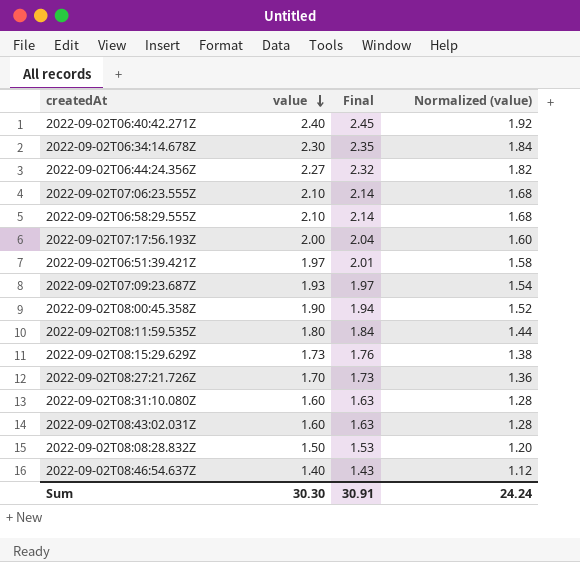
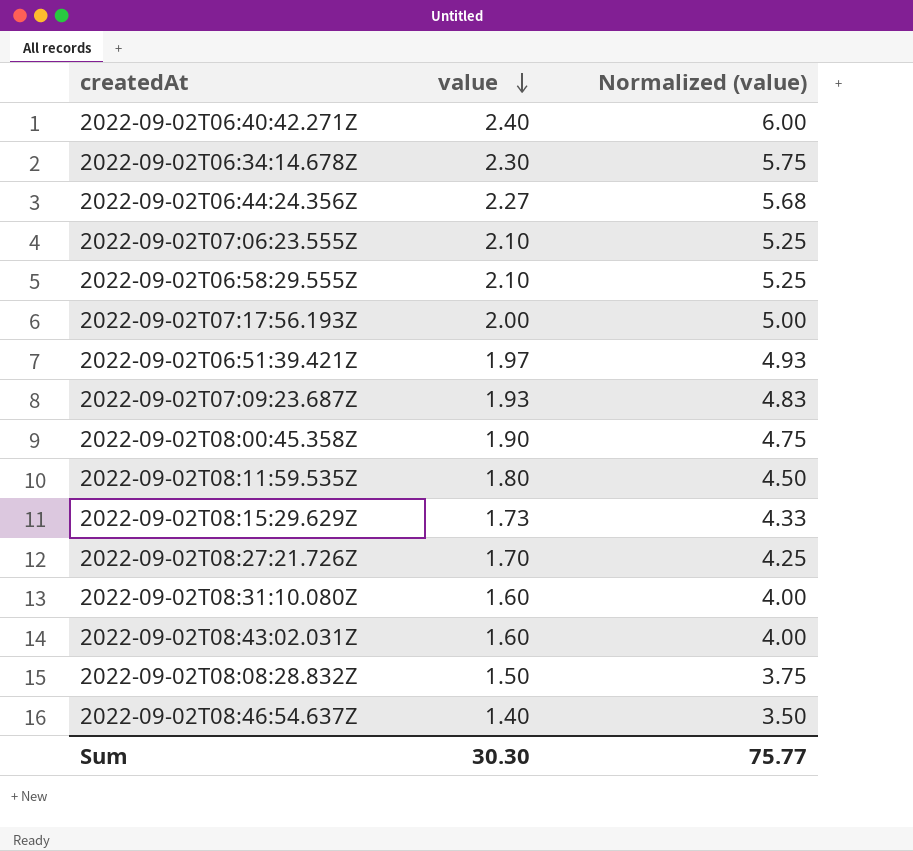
column Final | formula: [value] * 1.02 -> none
column Normalized (value) | formula: [value] * 0.8 -> [value] * 2.5
Sum | Normalized (value): 24.24 -> 75.77

